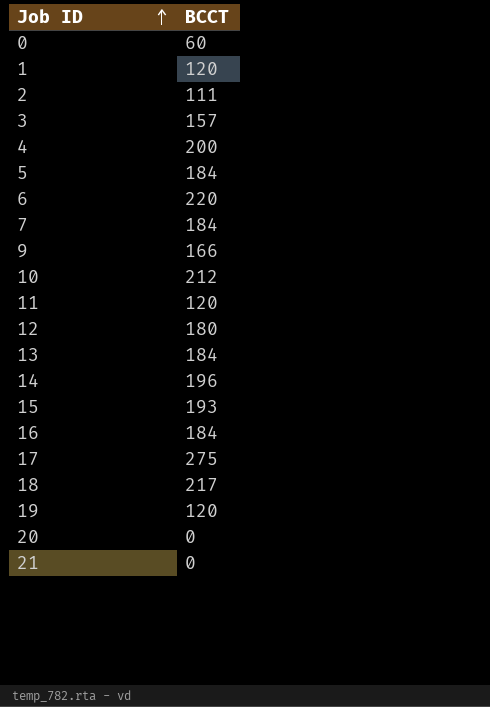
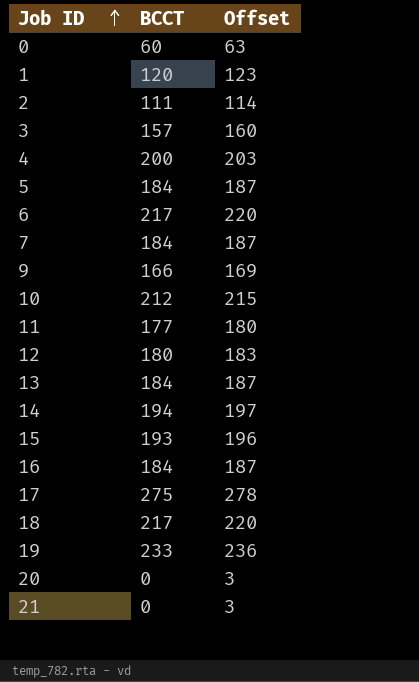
column Offset | formula: none -> [BCCT] + 3
6 | BCCT: 220 -> 217
11 | BCCT: 120 -> 177
14 | BCCT: 196 -> 194
19 | BCCT: 120 -> 233

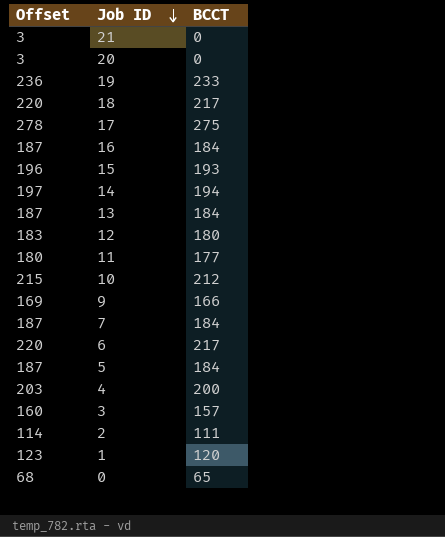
row order: Job ID ascending -> Job ID descending
column Offset | position: 3 -> 1
0 | Offset: 63 -> 68
0 | BCCT: 60 -> 65

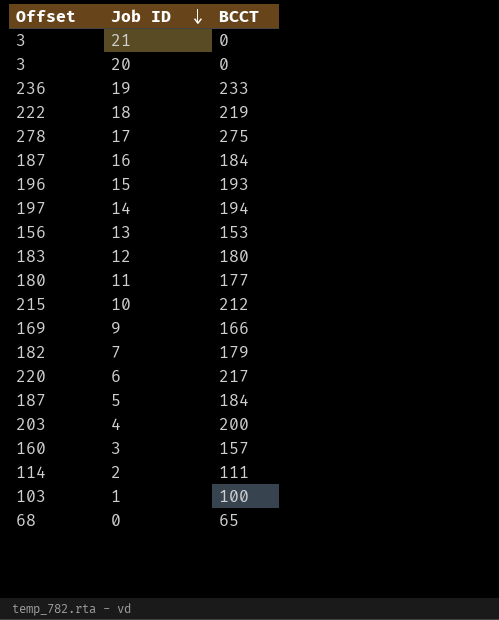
18 | Offset: 220 -> 222
18 | BCCT: 217 -> 219
13 | Offset: 187 -> 156
13 | BCCT: 184 -> 153
7 | Offset: 187 -> 182
7 | BCCT: 184 -> 179
1 | Offset: 123 -> 103
1 | BCCT: 120 -> 100

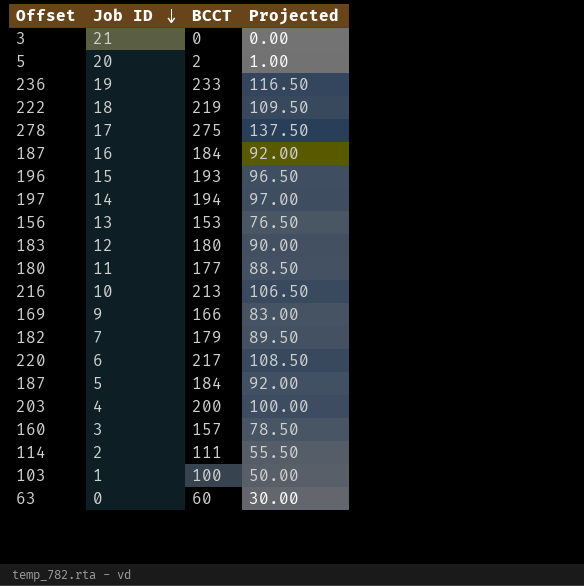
column Projected | formula: none -> [BCCT] * 0.5
20 | Offset: 3 -> 5
20 | BCCT: 0 -> 2
10 | Offset: 215 -> 216
10 | BCCT: 212 -> 213
0 | Offset: 68 -> 63
0 | BCCT: 65 -> 60

